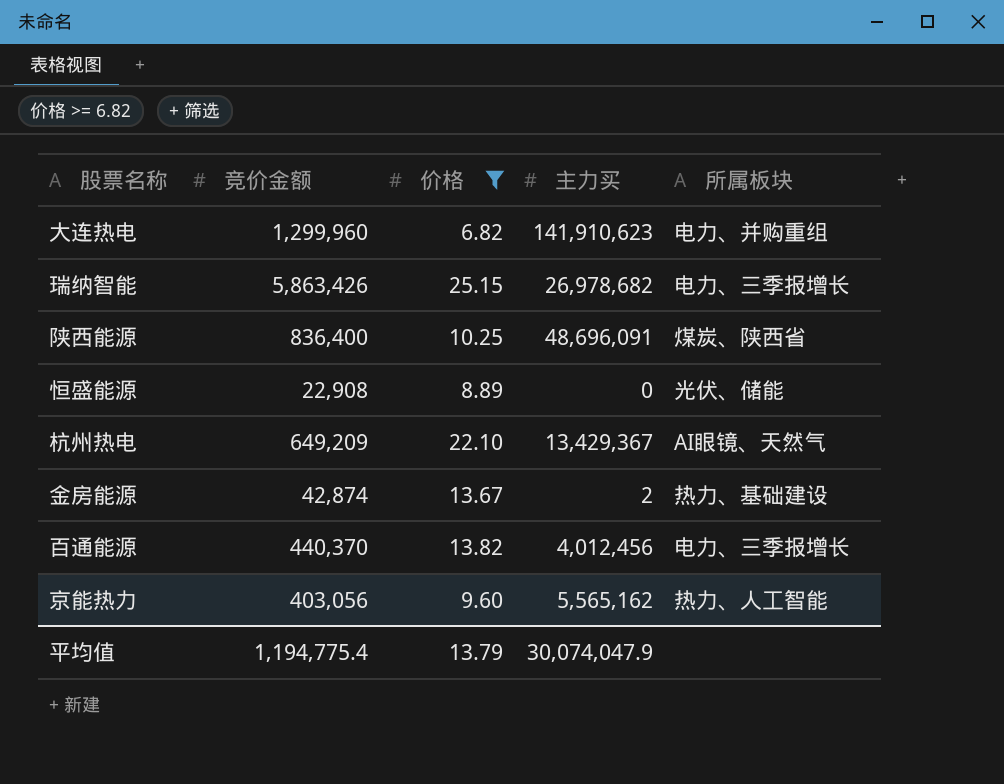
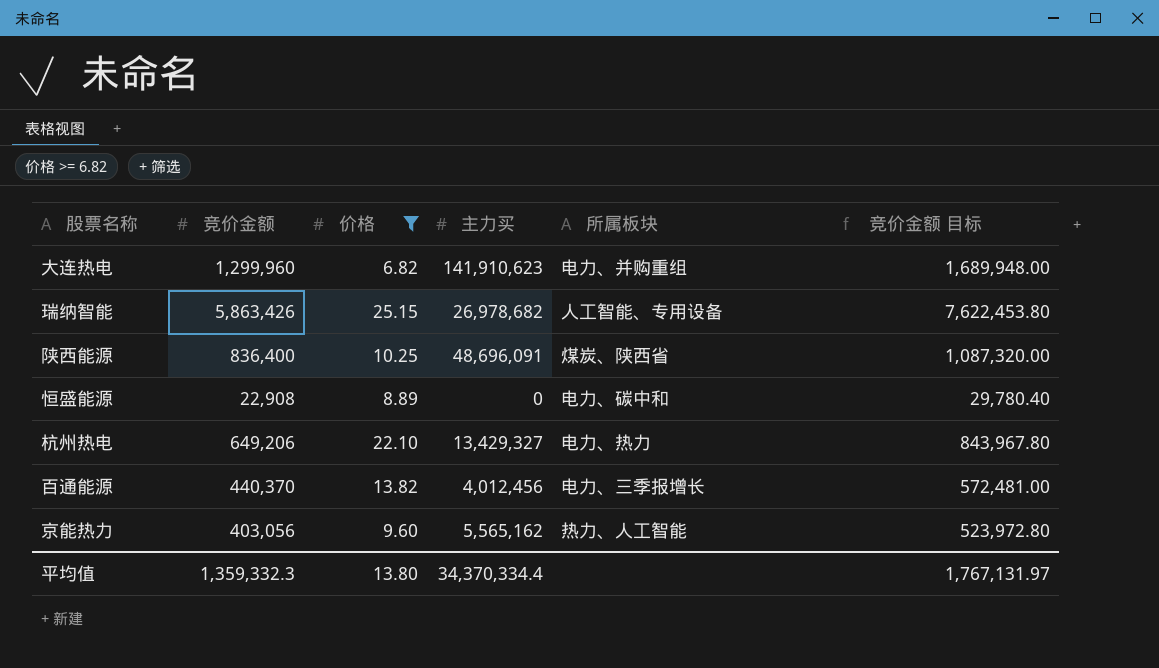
column 竞价金额 目标 | formula: none -> [竞价金额] * 1.3
row 金房能源: 42,874 | 13.67 | 2 | 热力、基础建设 -> none
瑞纳智能 | 所属板块: 电力、三季报增长 -> 人工智能、专用设备
恒盛能源 | 所属板块: 光伏、储能 -> 电力、碳中和
杭州热电 | 竞价金额: 649,209 -> 649,206
杭州热电 | 主力买: 13,429,367 -> 13,429,327
杭州热电 | 所属板块: AI眼镜、天然气 -> 电力、热力
平均值 | 竞价金额: 1,194,775.4 -> 1,359,332.3
平均值 | 价格: 13.79 -> 13.80
平均值 | 主力买: 30,074,047.9 -> 34,370,334.4

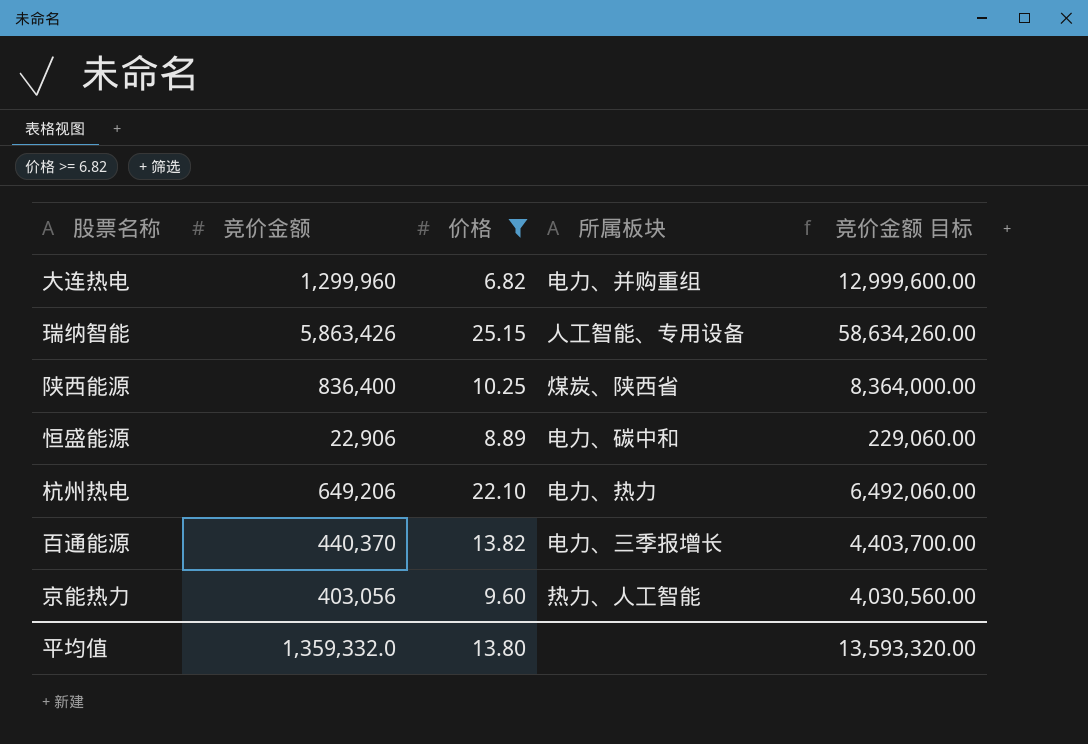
column 主力买 | position: 4 -> none
column 竞价金额 目标 | formula: [竞价金额] * 1.3 -> [竞价金额] * 10
恒盛能源 | 竞价金额: 22,908 -> 22,906
平均值 | 竞价金额: 1,359,332.3 -> 1,359,332.0
平均值 | 竞价金额 目标: 1,767,131.97 -> 13,593,320.00

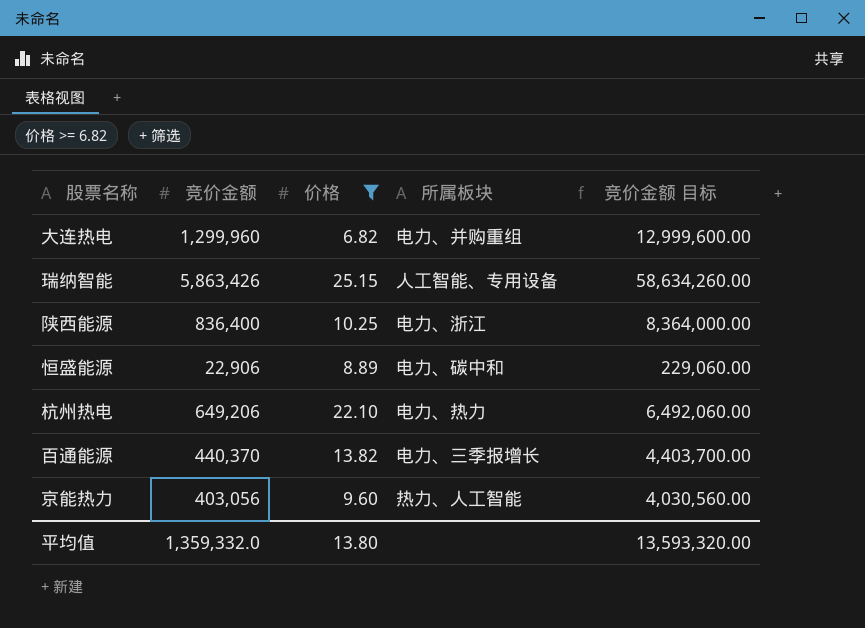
陕西能源 | 所属板块: 煤炭、陕西省 -> 电力、浙江

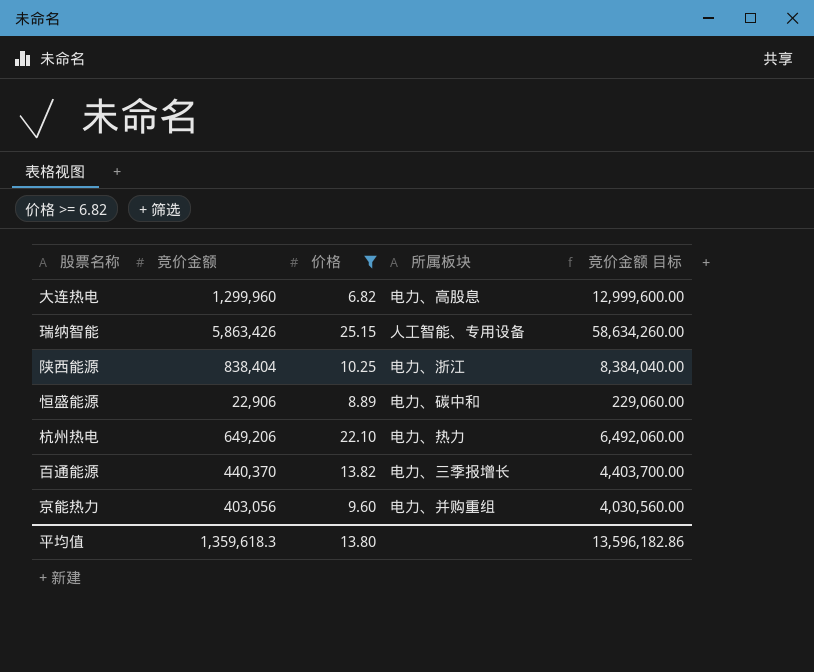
大连热电 | 所属板块: 电力、并购重组 -> 电力、高股息
陕西能源 | 竞价金额: 836,400 -> 838,404
陕西能源 | 竞价金额 目标: 8,364,000.00 -> 8,384,040.00
京能热力 | 所属板块: 热力、人工智能 -> 电力、并购重组
平均值 | 竞价金额: 1,359,332.0 -> 1,359,618.3
平均值 | 竞价金额 目标: 13,593,320.00 -> 13,596,182.86

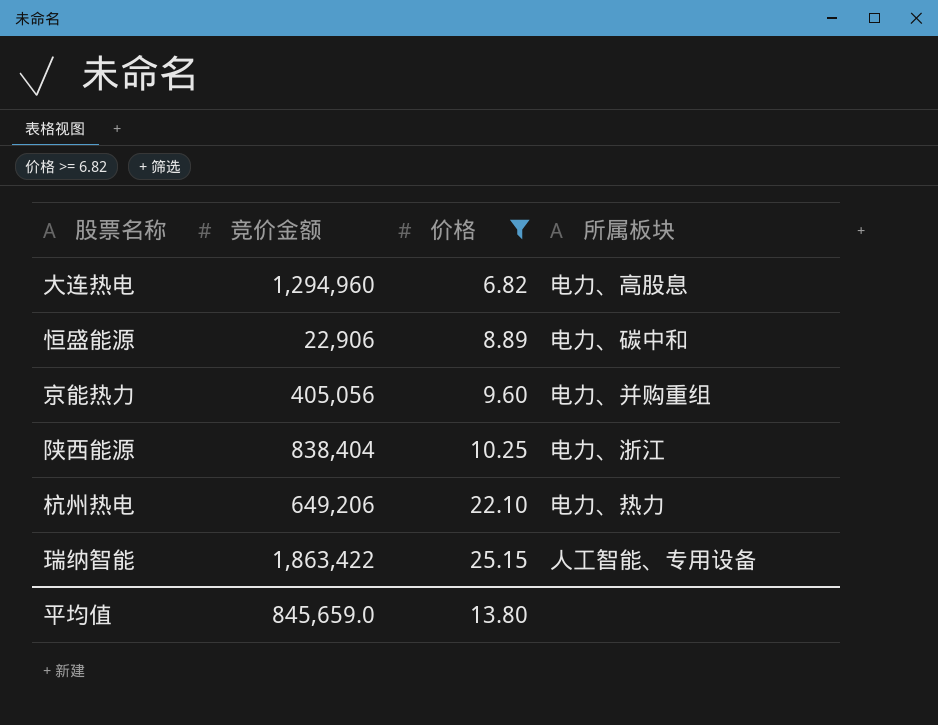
row order: none -> 价格 ascending
column 竞价金额 目标 | formula: [竞价金额] * 10 -> none
row 百通能源: 440,370 | 13.82 | 电力、三季报增长 | 4,403,700.00 -> none
大连热电 | 竞价金额: 1,299,960 -> 1,294,960
京能热力 | 竞价金额: 403,056 -> 405,056
瑞纳智能 | 竞价金额: 5,863,426 -> 1,863,422
平均值 | 竞价金额: 1,359,618.3 -> 845,659.0

